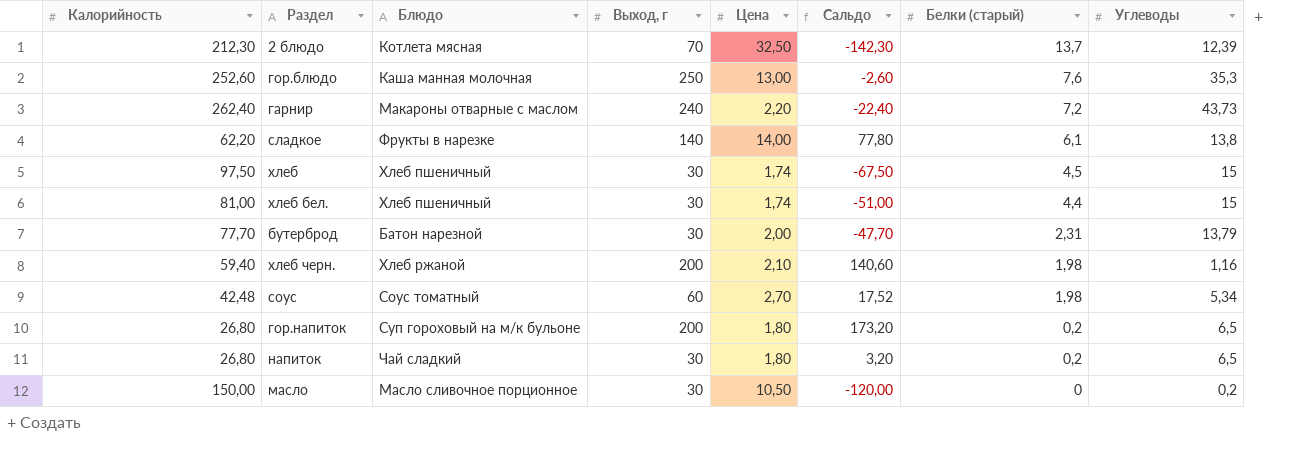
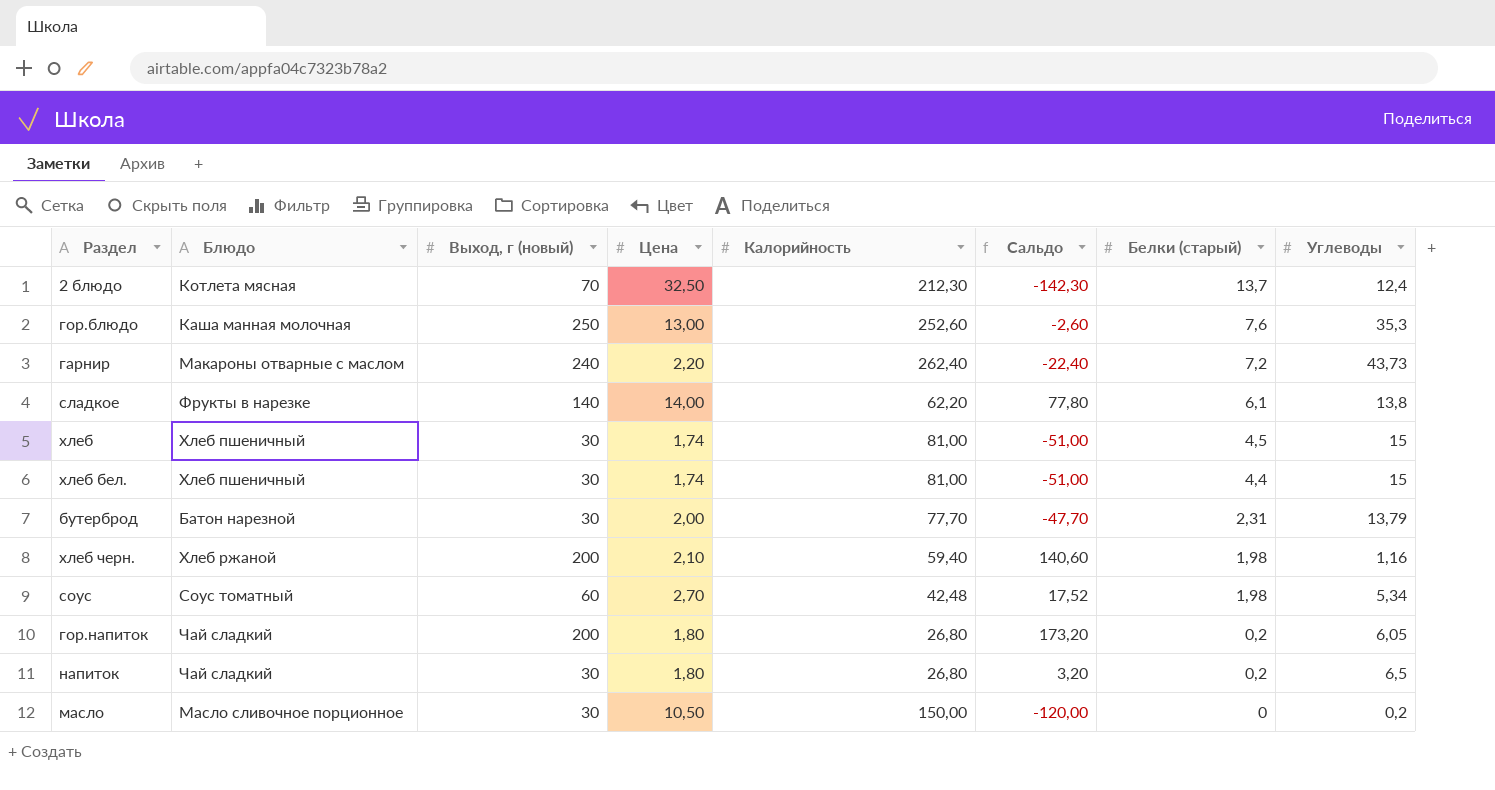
column name: Выход, г -> Выход, г (новый)
column Калорийность | position: 1 -> 5
2 блюдо | Углеводы: 12,39 -> 12,4
хлеб | Калорийность: 97,50 -> 81,00
хлеб | Сальдо: -67,50 -> -51,00
гор.напиток | Блюдо: Суп гороховый на м/к бульоне -> Чай сладкий
гор.напиток | Углеводы: 6,5 -> 6,05

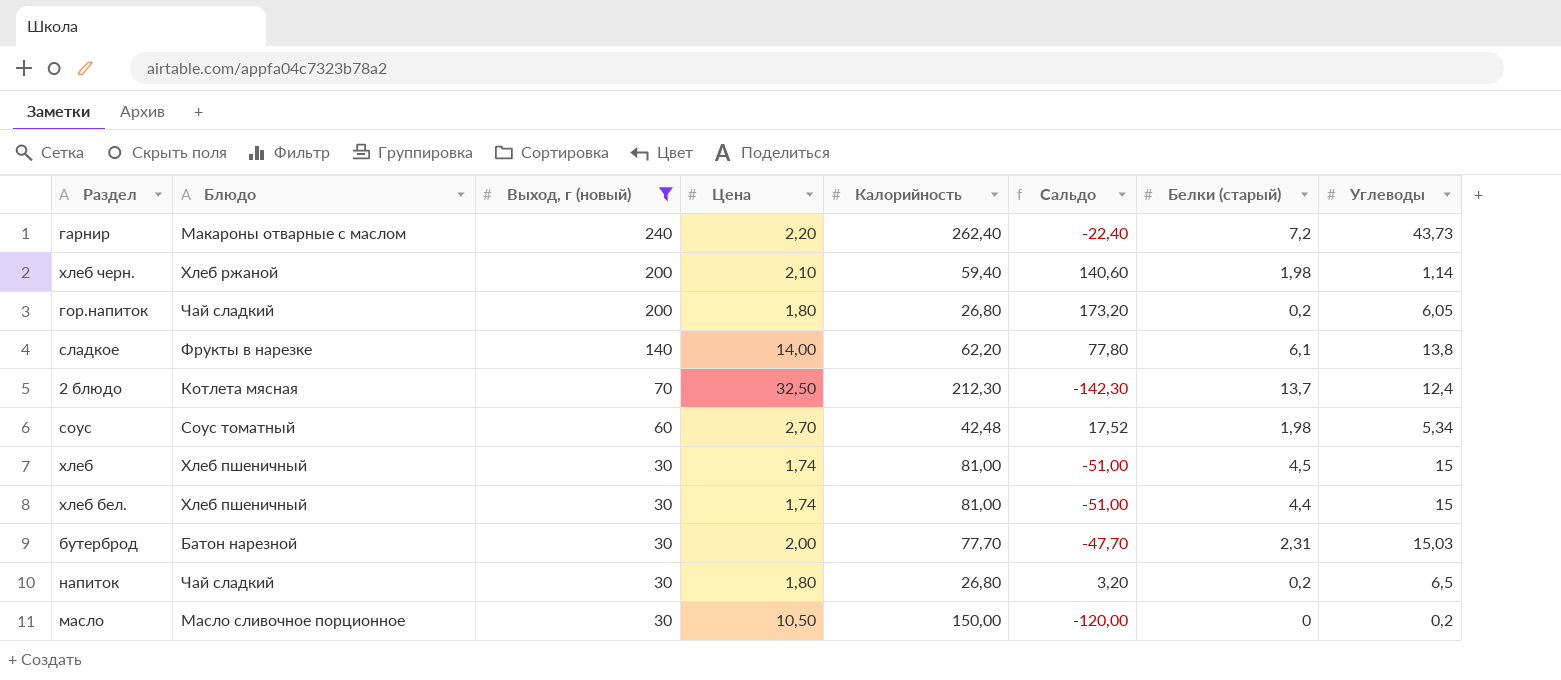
filter: none -> Выход, г (новый) != 250
row order: Белки (старый) descending -> Выход, г (новый) descending
хлеб черн. | Углеводы: 1,16 -> 1,14
бутерброд | Углеводы: 13,79 -> 15,03

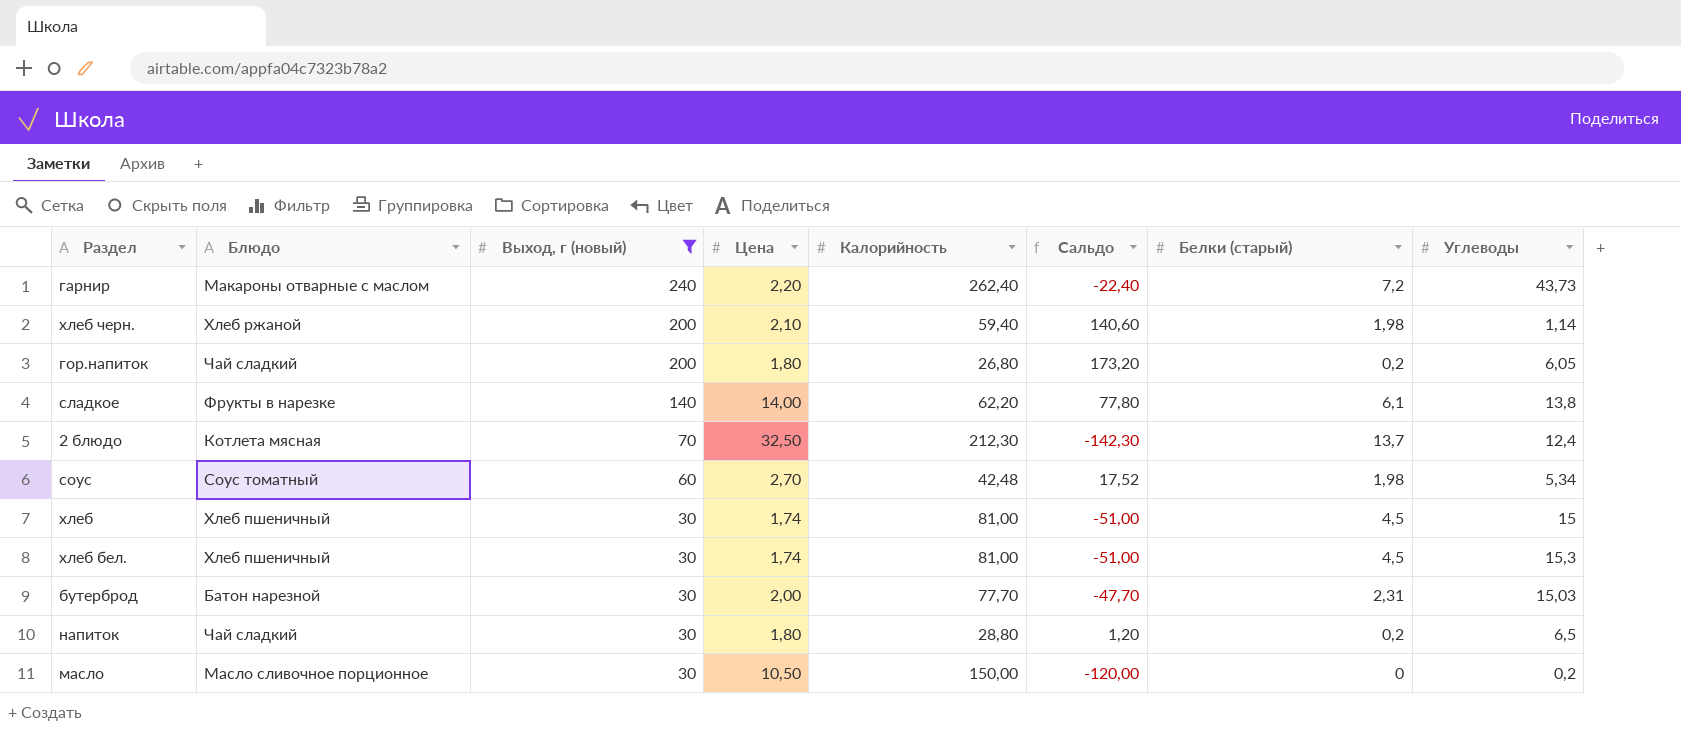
хлеб бел. | Белки (старый): 4,4 -> 4,5
хлеб бел. | Углеводы: 15 -> 15,3
напиток | Калорийность: 26,80 -> 28,80
напиток | Сальдо: 3,20 -> 1,20

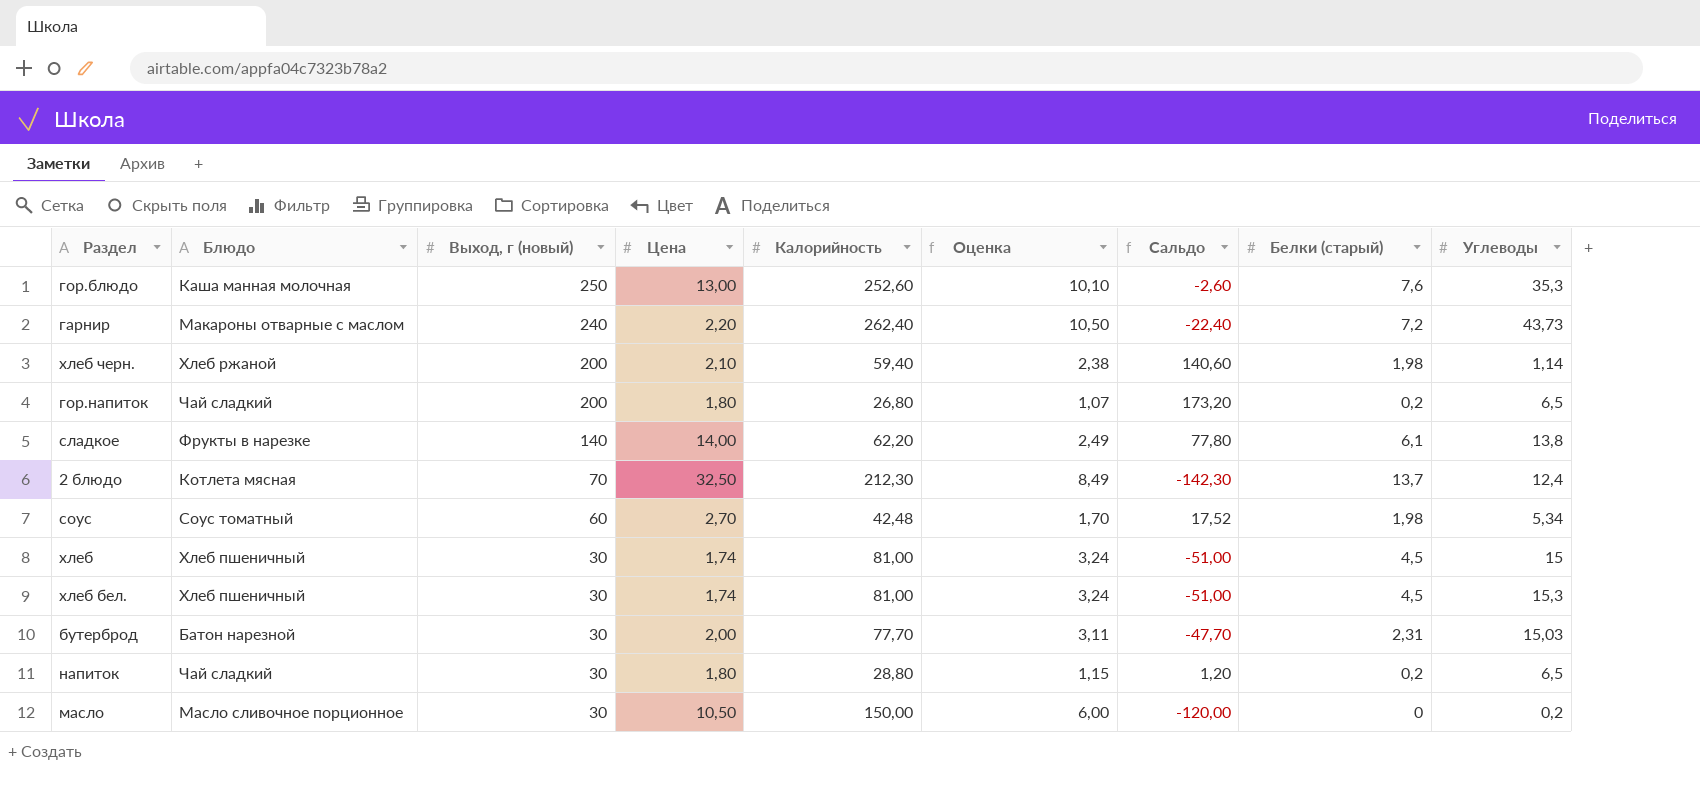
filter: Выход, г (новый) != 250 -> none
column Оценка | formula: none -> [Калорийность] * 0,04
гор.напиток | Углеводы: 6,05 -> 6,5

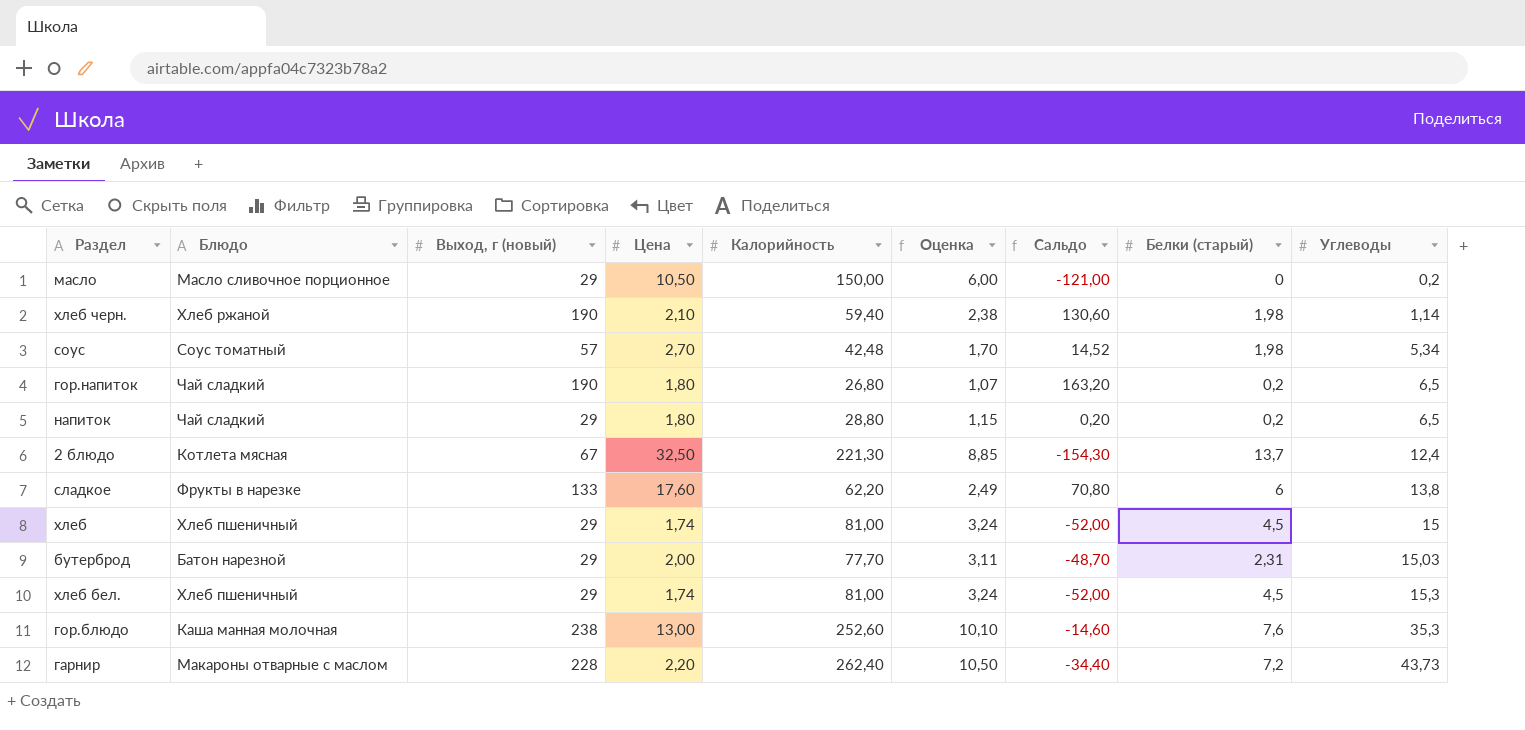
row order: Выход, г (новый) descending -> Углеводы ascending
масло | Выход, г (новый): 30 -> 29
масло | Сальдо: -120,00 -> -121,00
хлеб черн. | Выход, г (новый): 200 -> 190
хлеб черн. | Сальдо: 140,60 -> 130,60
соус | Выход, г (новый): 60 -> 57
соус | Сальдо: 17,52 -> 14,52
гор.напиток | Выход, г (новый): 200 -> 190
гор.напиток | Сальдо: 173,20 -> 163,20
напиток | Выход, г (новый): 30 -> 29
напиток | Сальдо: 1,20 -> 0,20
2 блюдо | Выход, г (новый): 70 -> 67
2 блюдо | Калорийность: 212,30 -> 221,30
2 блюдо | Оценка: 8,49 -> 8,85
2 блюдо | Сальдо: -142,30 -> -154,30
сладкое | Выход, г (новый): 140 -> 133
сладкое | Цена: 14,00 -> 17,60
сладкое | Сальдо: 77,80 -> 70,80
сладкое | Белки (старый): 6,1 -> 6
хлеб | Выход, г (новый): 30 -> 29
хлеб | Сальдо: -51,00 -> -52,00
бутерброд | Выход, г (новый): 30 -> 29
бутерброд | Сальдо: -47,70 -> -48,70
хлеб бел. | Выход, г (новый): 30 -> 29
хлеб бел. | Сальдо: -51,00 -> -52,00
гор.блюдо | Выход, г (новый): 250 -> 238
гор.блюдо | Сальдо: -2,60 -> -14,60
гарнир | Выход, г (новый): 240 -> 228
гарнир | Сальдо: -22,40 -> -34,40

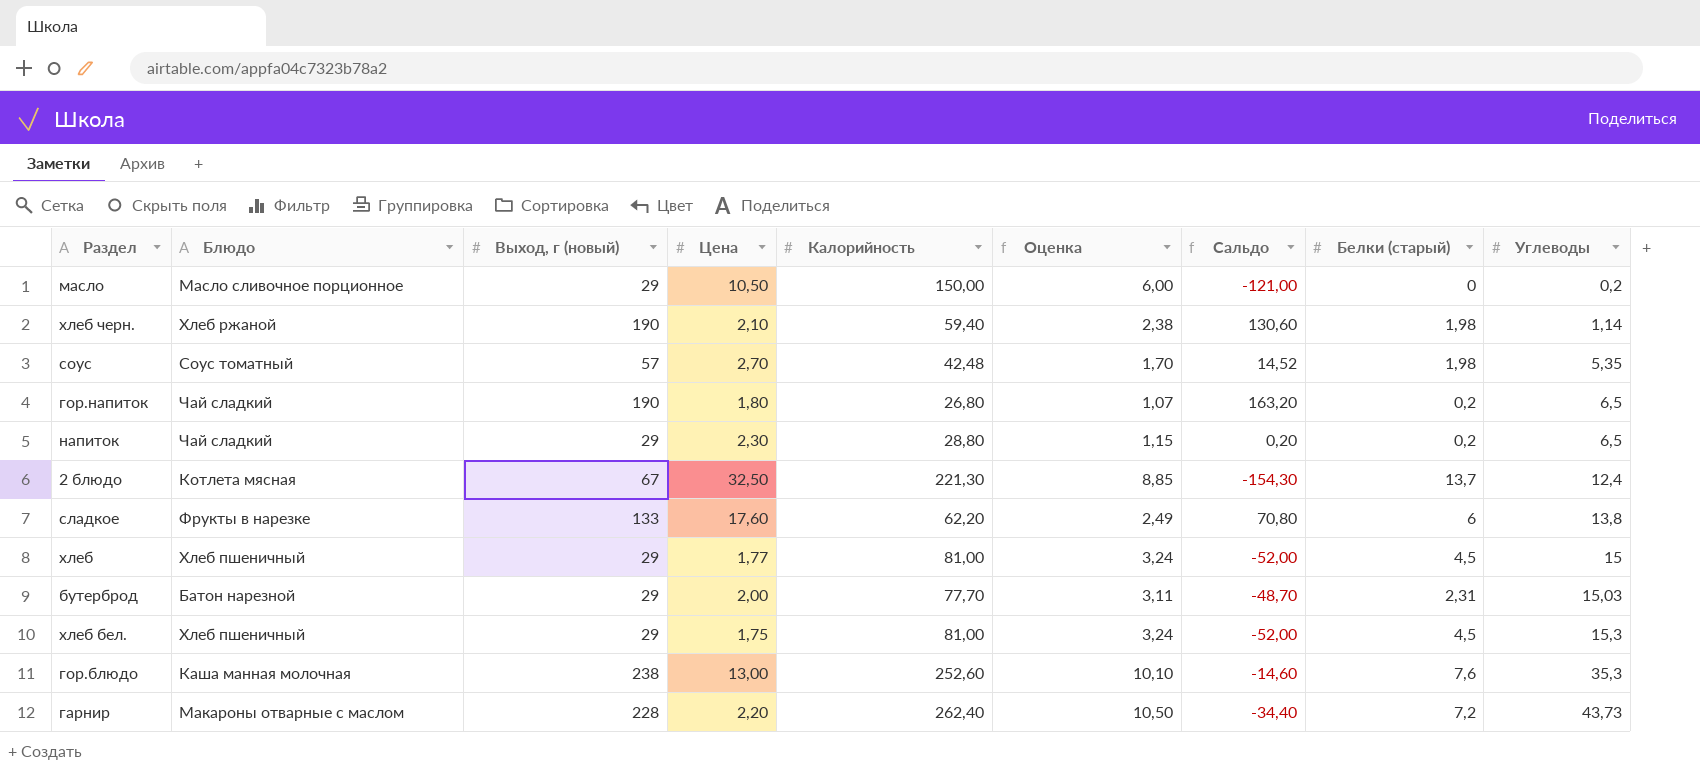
соус | Углеводы: 5,34 -> 5,35
напиток | Цена: 1,80 -> 2,30
хлеб | Цена: 1,74 -> 1,77
хлеб бел. | Цена: 1,74 -> 1,75

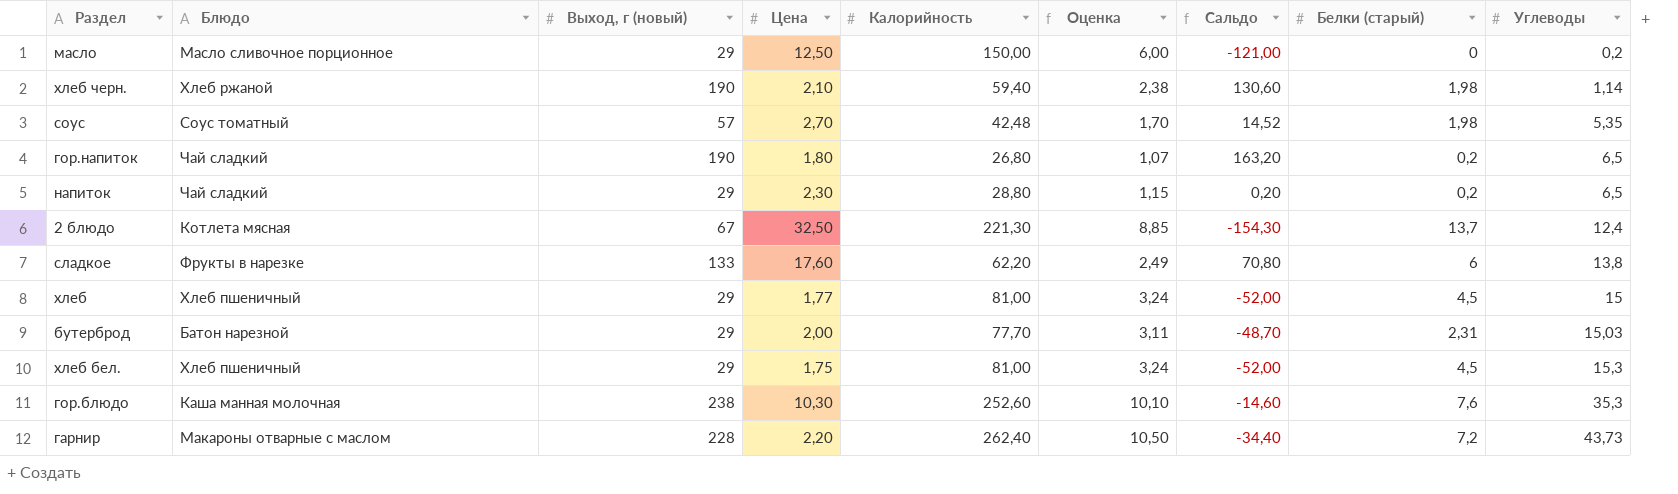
масло | Цена: 10,50 -> 12,50
гор.блюдо | Цена: 13,00 -> 10,30

